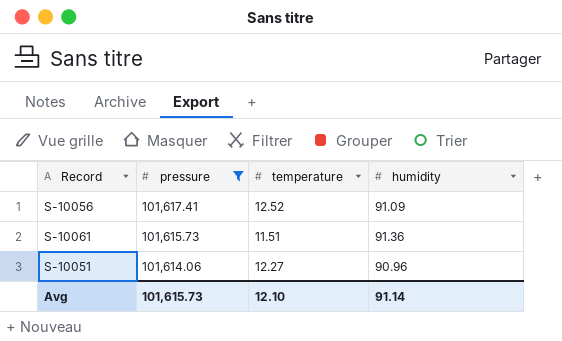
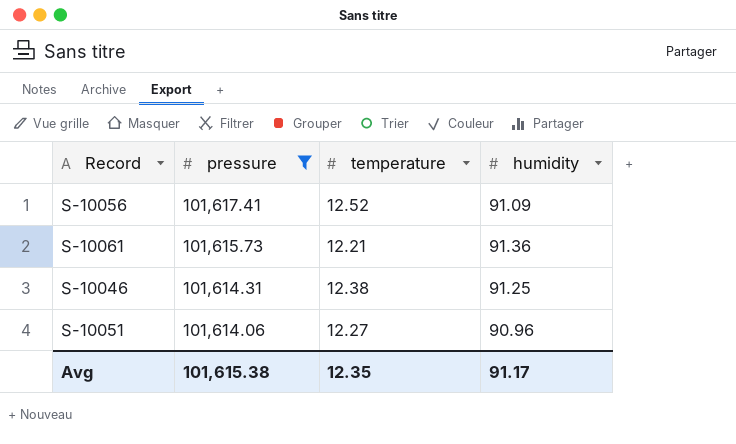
S-10061 | temperature: 11.51 -> 12.21
row S-10046: none -> 101,614.31 | 12.38 | 91.25
Avg | pressure: 101,615.73 -> 101,615.38
Avg | temperature: 12.10 -> 12.35
Avg | humidity: 91.14 -> 91.17

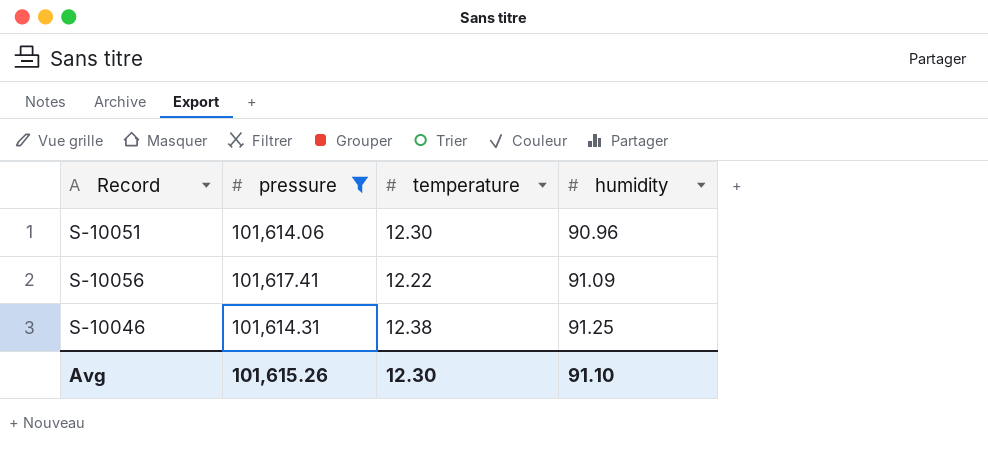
row order: pressure descending -> humidity ascending
row S-10061: 101,615.73 | 12.21 | 91.36 -> none
S-10051 | temperature: 12.27 -> 12.30
S-10056 | temperature: 12.52 -> 12.22
Avg | pressure: 101,615.38 -> 101,615.26
Avg | temperature: 12.35 -> 12.30
Avg | humidity: 91.17 -> 91.10

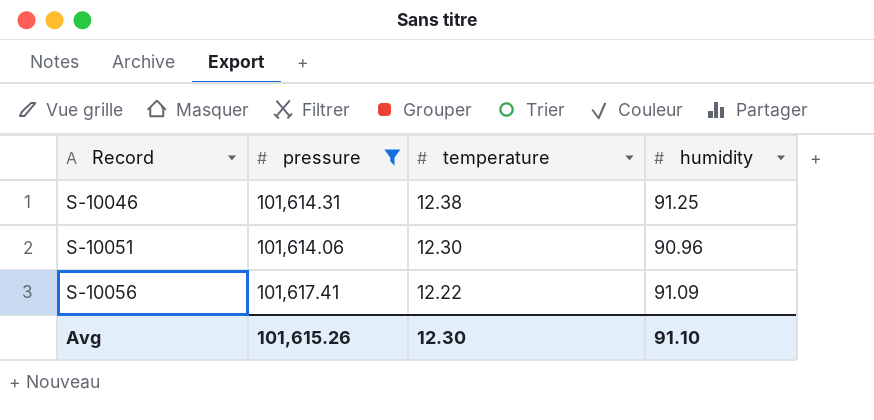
row order: humidity ascending -> Record ascending

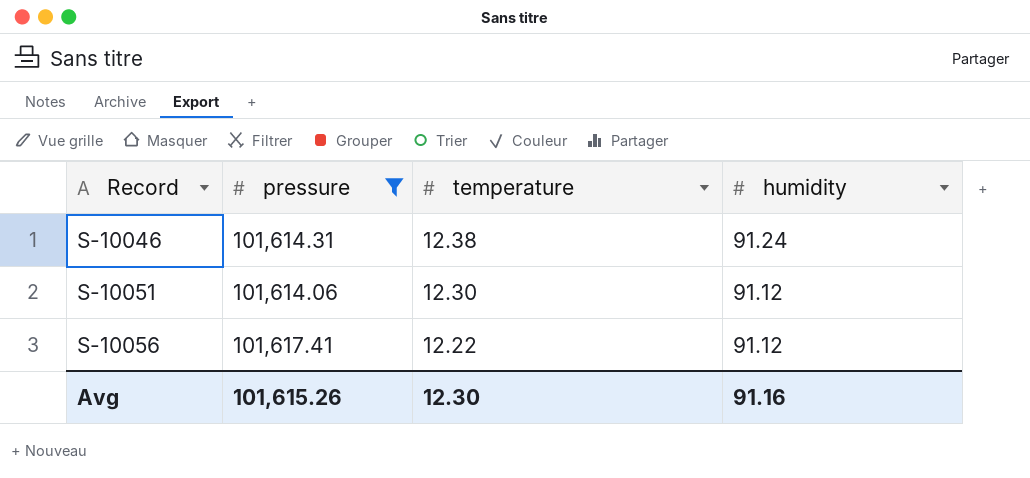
S-10046 | humidity: 91.25 -> 91.24
S-10051 | humidity: 90.96 -> 91.12
S-10056 | humidity: 91.09 -> 91.12
Avg | humidity: 91.10 -> 91.16

